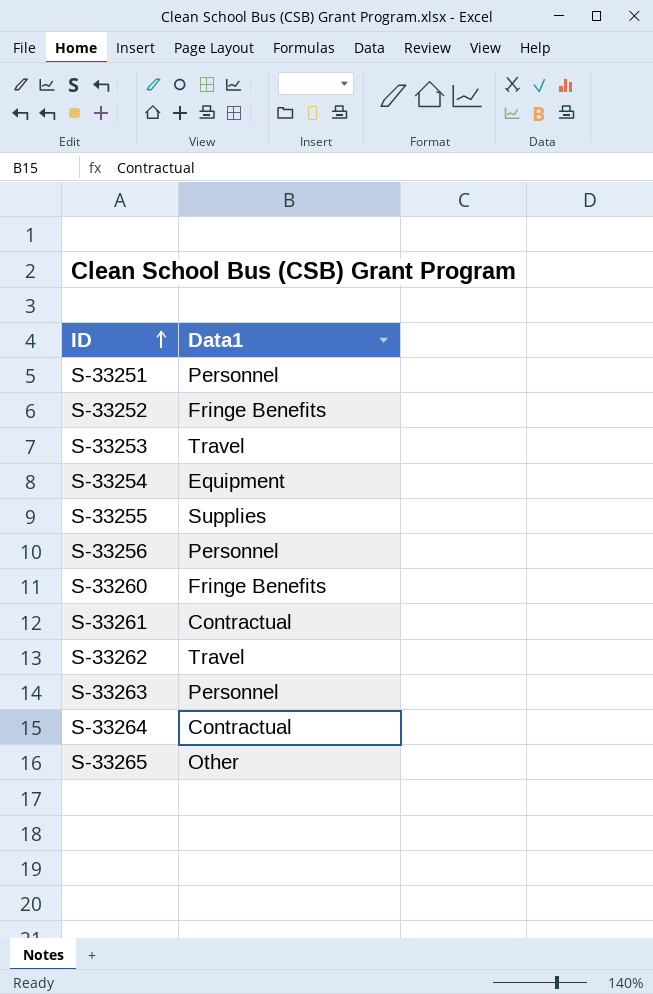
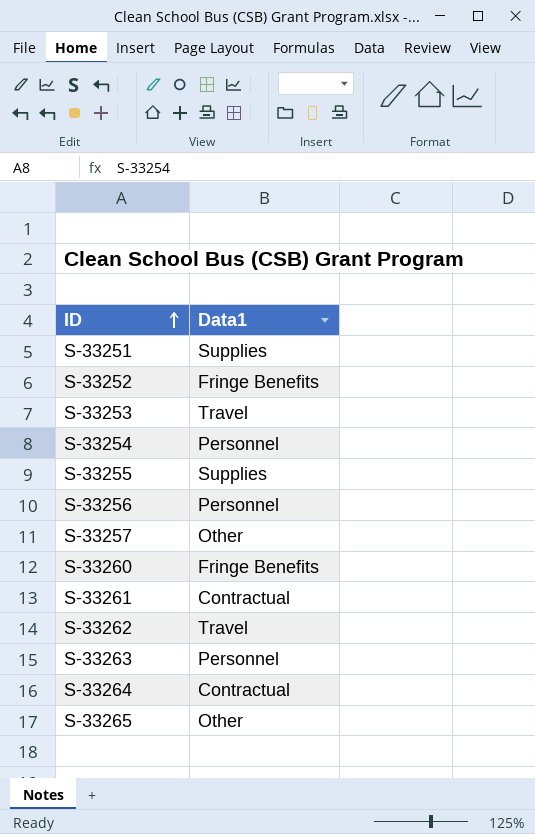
S-33251 | Data1: Personnel -> Supplies
S-33254 | Data1: Equipment -> Personnel
row S-33257: none -> Other

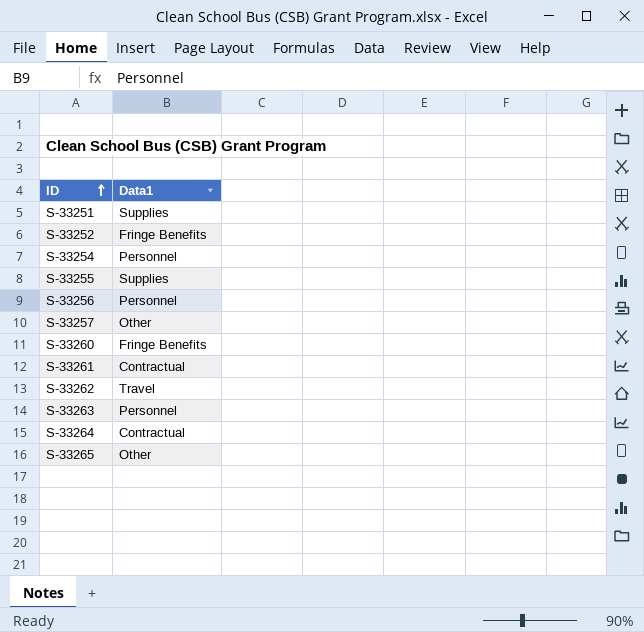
row S-33253: Travel -> none

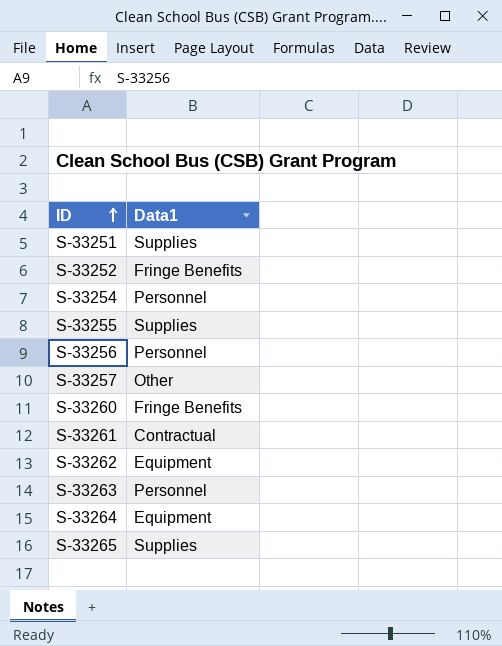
S-33262 | Data1: Travel -> Equipment
S-33264 | Data1: Contractual -> Equipment
S-33265 | Data1: Other -> Supplies

